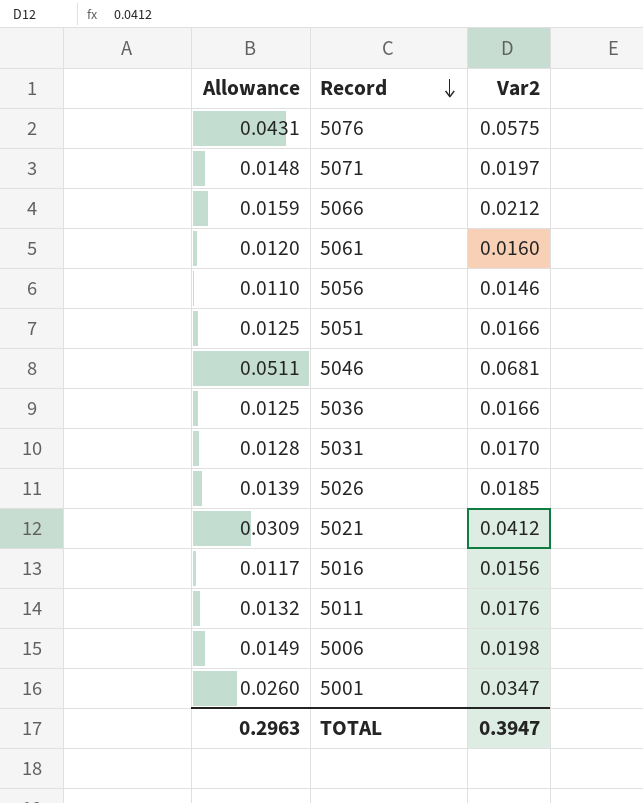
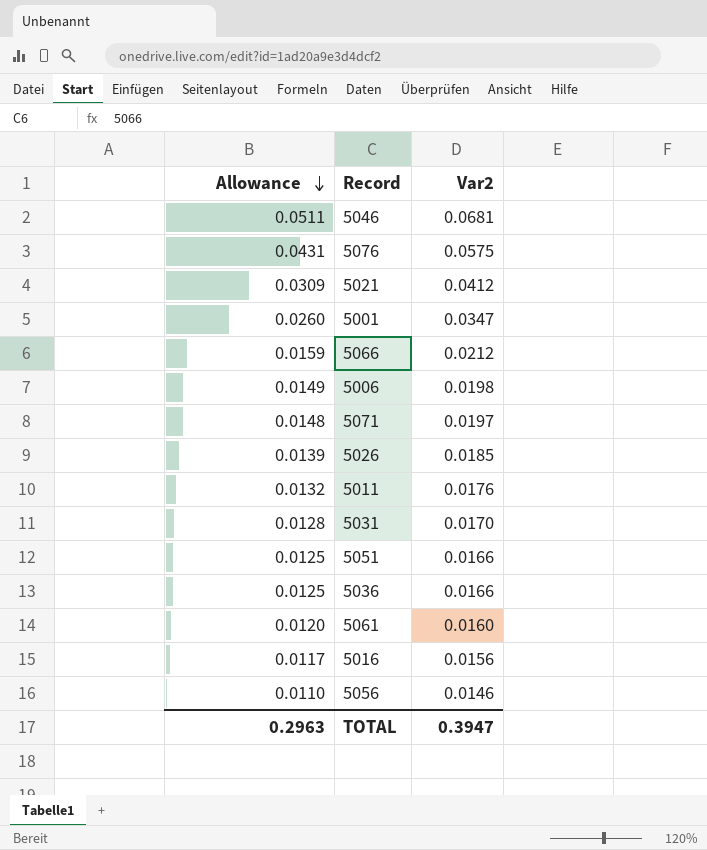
row order: Record descending -> Allowance descending

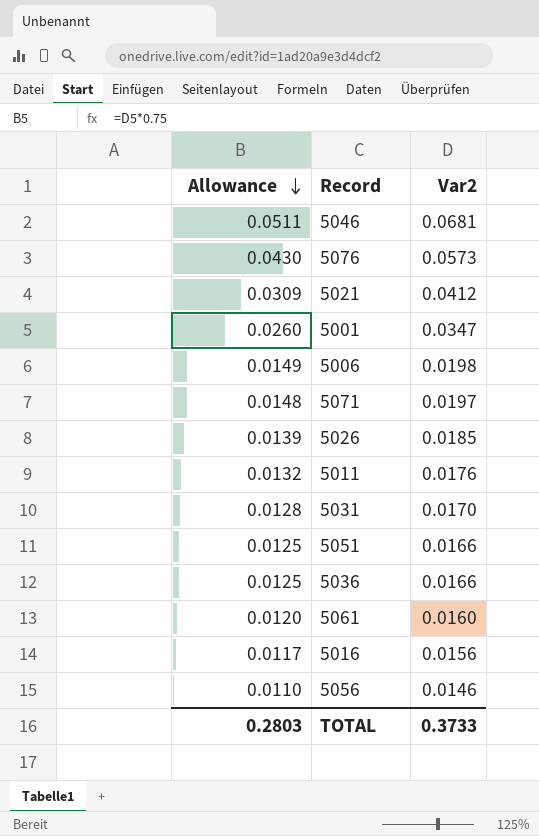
row 5066: 0.0159 | 0.0212 -> none
5076 | Allowance: 0.0431 -> 0.0430
5076 | Var2: 0.0575 -> 0.0573
TOTAL | Allowance: 0.2963 -> 0.2803
TOTAL | Var2: 0.3947 -> 0.3733

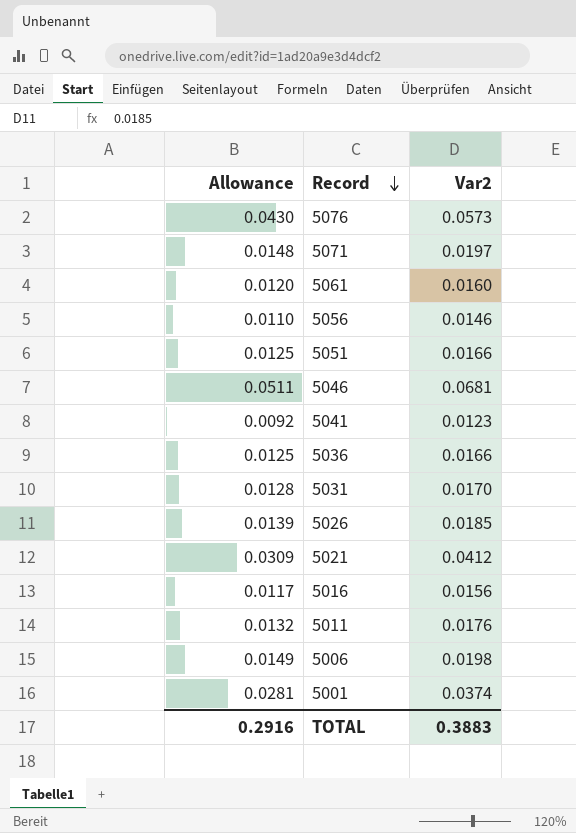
row order: Allowance descending -> Record descending
row 5041: none -> 0.0092 | 0.0123
5001 | Allowance: 0.0260 -> 0.0281
5001 | Var2: 0.0347 -> 0.0374
TOTAL | Allowance: 0.2803 -> 0.2916
TOTAL | Var2: 0.3733 -> 0.3883

